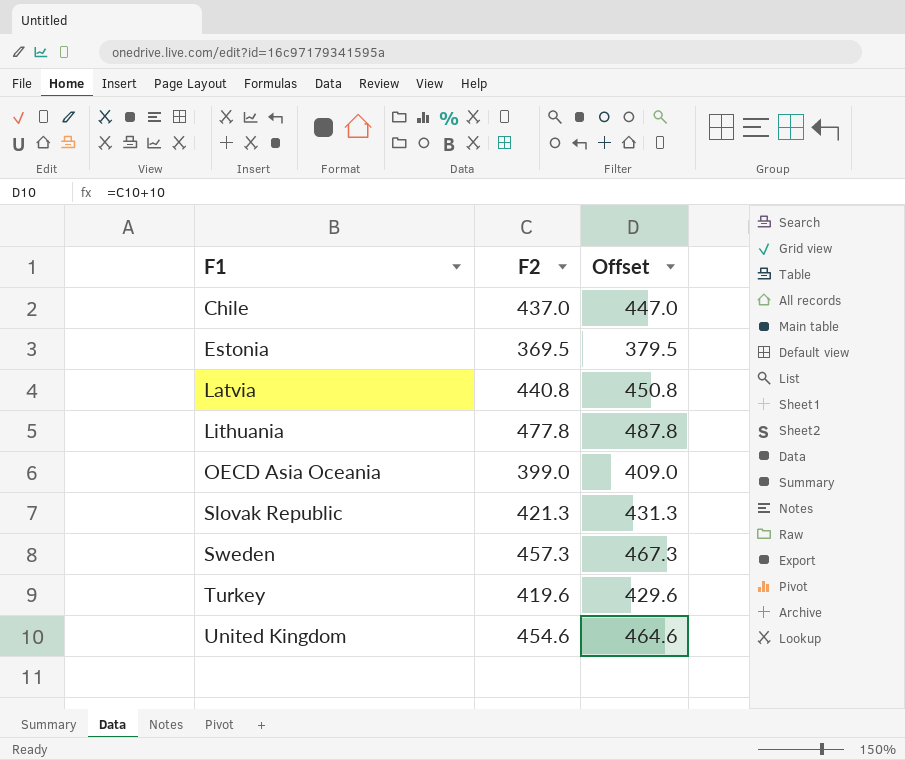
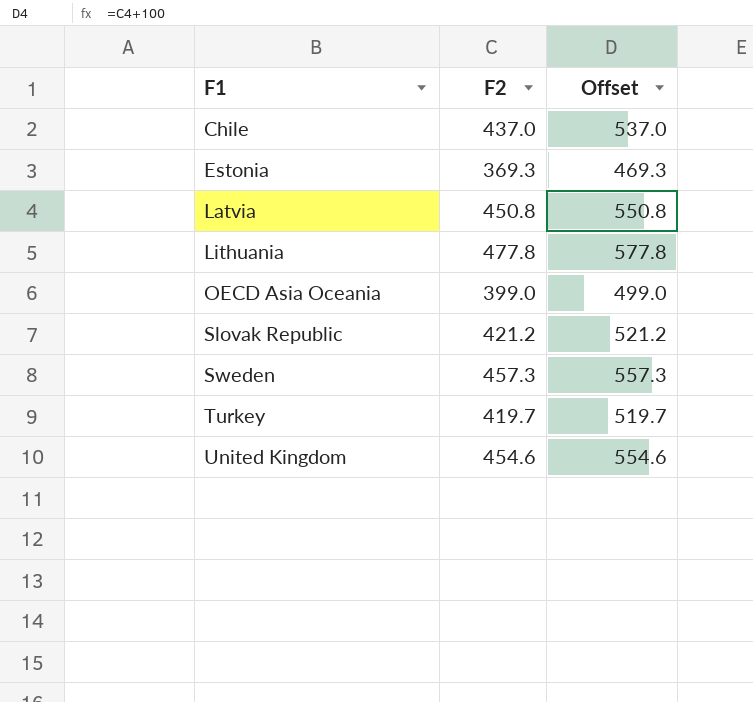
column Offset | formula: [F2] + 10 -> [F2] + 100
Estonia | F2: 369.5 -> 369.3
Latvia | F2: 440.8 -> 450.8
Slovak Republic | F2: 421.3 -> 421.2
Turkey | F2: 419.6 -> 419.7

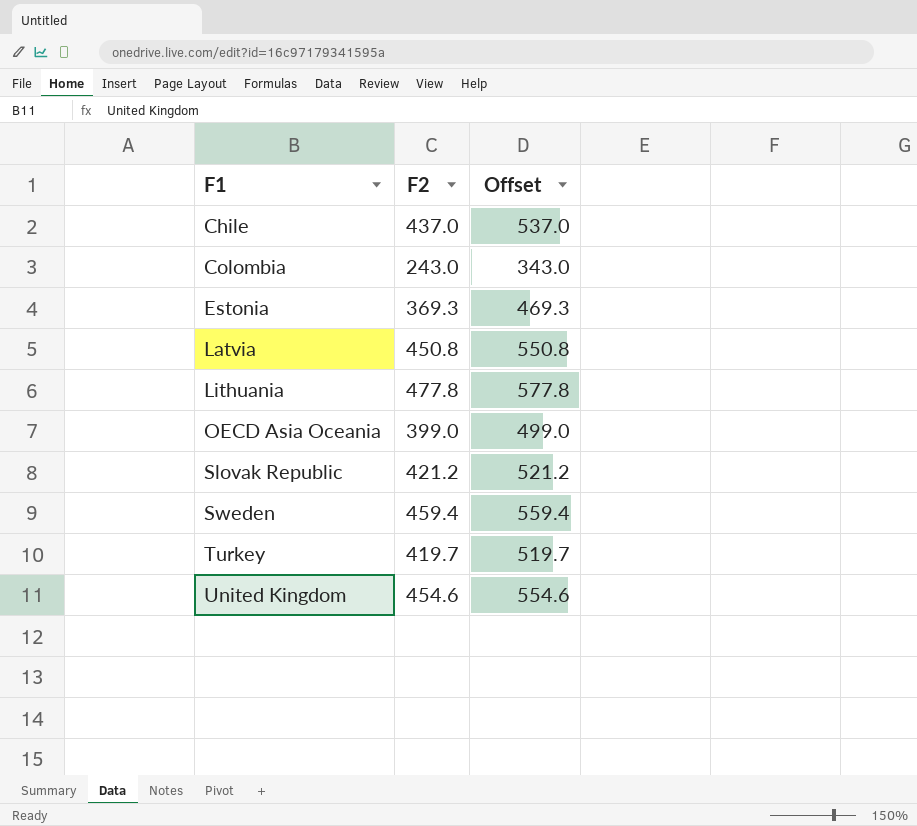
row Colombia: none -> 243.0 | 343.0
Sweden | F2: 457.3 -> 459.4
Sweden | Offset: 557.3 -> 559.4

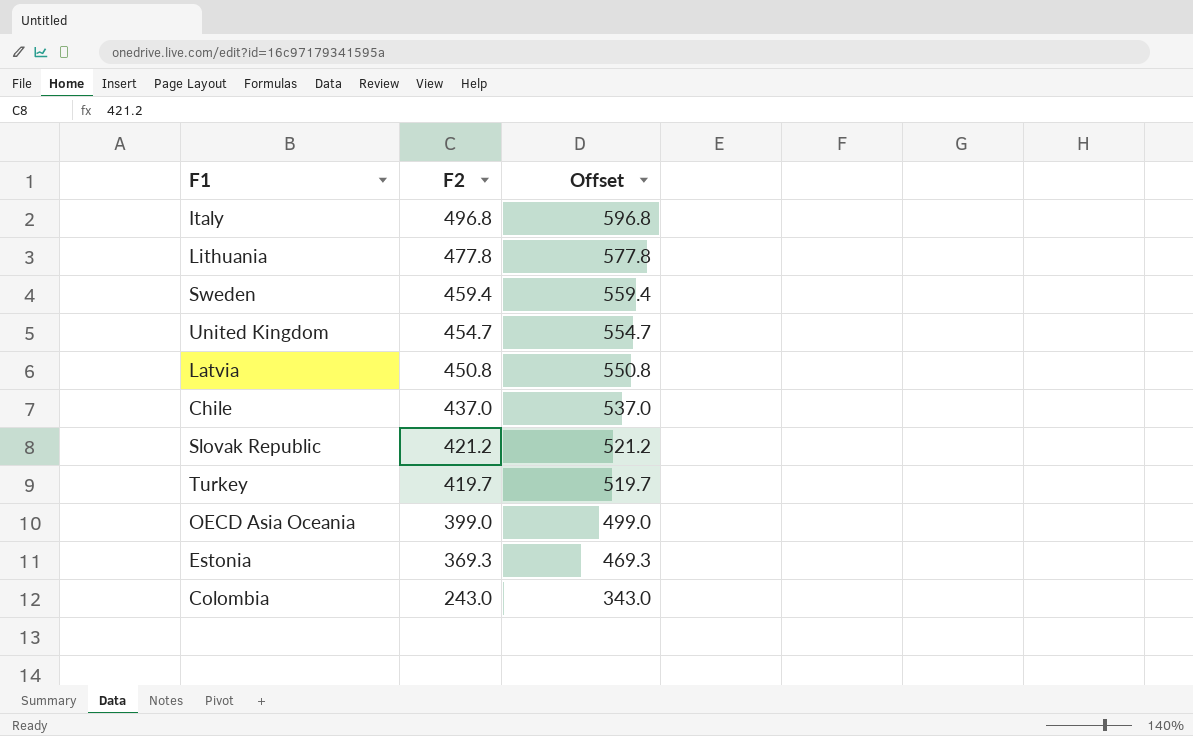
row order: F1 ascending -> F2 descending
row Italy: none -> 496.8 | 596.8
United Kingdom | F2: 454.6 -> 454.7
United Kingdom | Offset: 554.6 -> 554.7

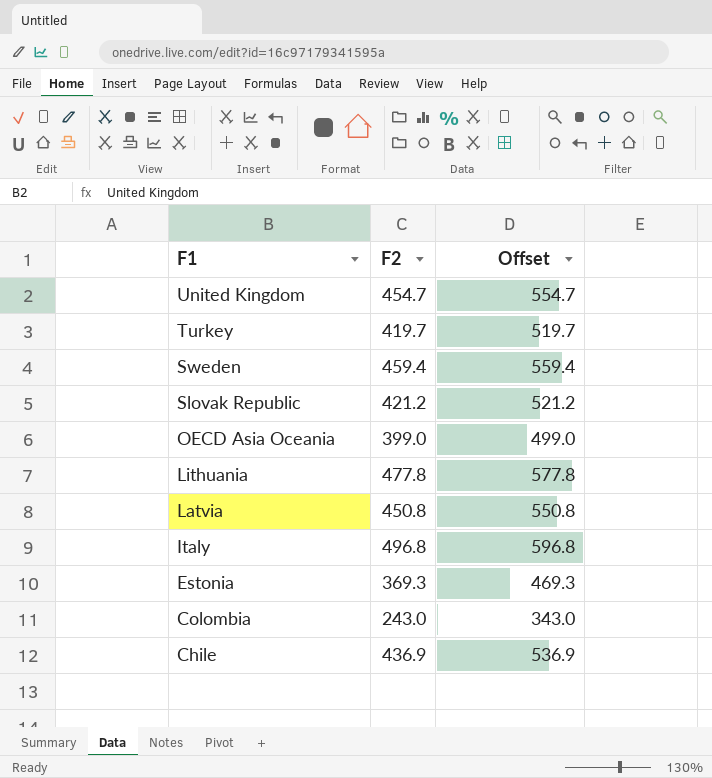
row order: F2 descending -> F1 descending
Chile | F2: 437.0 -> 436.9
Chile | Offset: 537.0 -> 536.9

